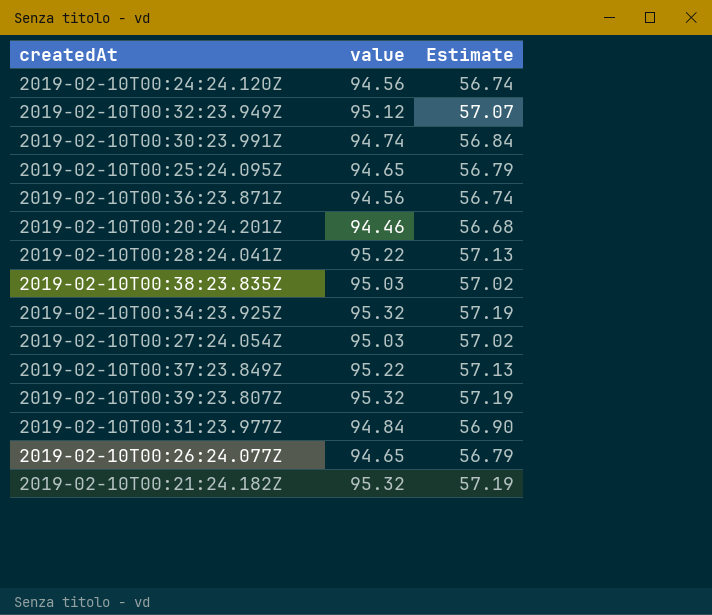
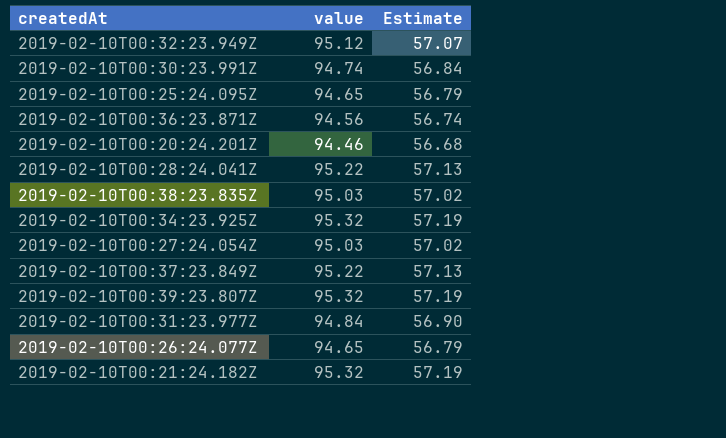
row 2019-02-10T00:24:24.120Z: 94.56 | 56.74 -> none

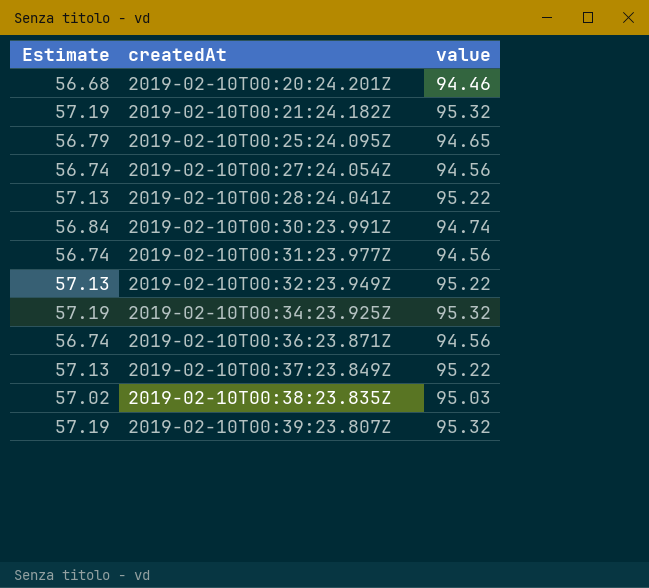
row order: none -> createdAt ascending
column Estimate | position: 3 -> 1
row 2019-02-10T00:26:24.077Z: 94.65 | 56.79 -> none
2019-02-10T00:27:24.054Z | Estimate: 57.02 -> 56.74
2019-02-10T00:27:24.054Z | value: 95.03 -> 94.56
2019-02-10T00:31:23.977Z | Estimate: 56.90 -> 56.74
2019-02-10T00:31:23.977Z | value: 94.84 -> 94.56
2019-02-10T00:32:23.949Z | Estimate: 57.07 -> 57.13
2019-02-10T00:32:23.949Z | value: 95.12 -> 95.22

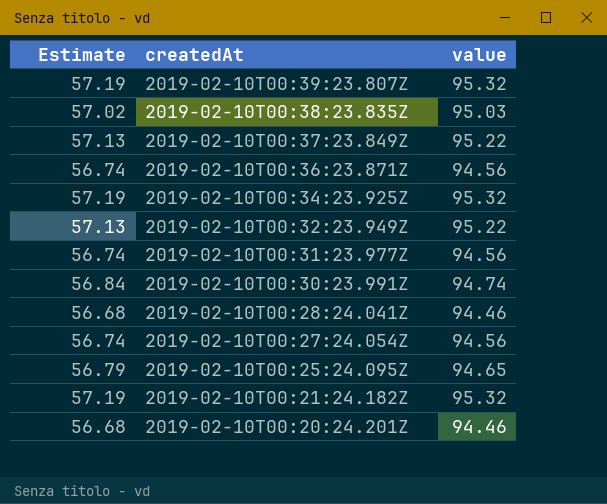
row order: createdAt ascending -> createdAt descending
2019-02-10T00:28:24.041Z | Estimate: 57.13 -> 56.68
2019-02-10T00:28:24.041Z | value: 95.22 -> 94.46

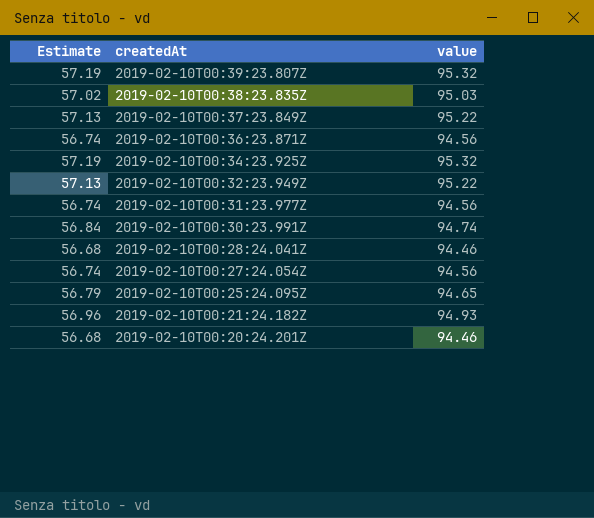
2019-02-10T00:21:24.182Z | Estimate: 57.19 -> 56.96
2019-02-10T00:21:24.182Z | value: 95.32 -> 94.93

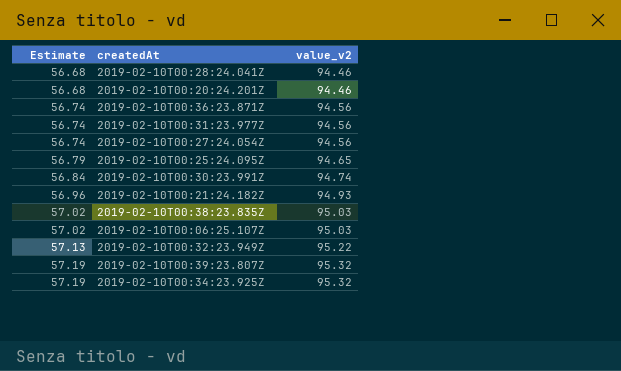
row order: createdAt descending -> Estimate ascending
column name: value -> value_v2
row 2019-02-10T00:37:23.849Z: 57.13 | 95.22 -> none
row 2019-02-10T00:06:25.107Z: none -> 57.02 | 95.03

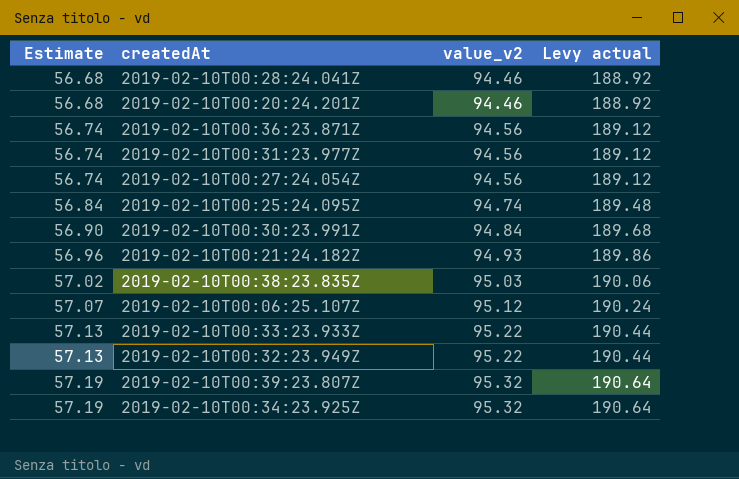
column Levy actual | formula: none -> [value_v2] * 2
2019-02-10T00:25:24.095Z | Estimate: 56.79 -> 56.84
2019-02-10T00:25:24.095Z | value_v2: 94.65 -> 94.74
2019-02-10T00:30:23.991Z | Estimate: 56.84 -> 56.90
2019-02-10T00:30:23.991Z | value_v2: 94.74 -> 94.84
2019-02-10T00:06:25.107Z | Estimate: 57.02 -> 57.07
2019-02-10T00:06:25.107Z | value_v2: 95.03 -> 95.12
row 2019-02-10T00:33:23.933Z: none -> 57.13 | 95.22 | 190.44

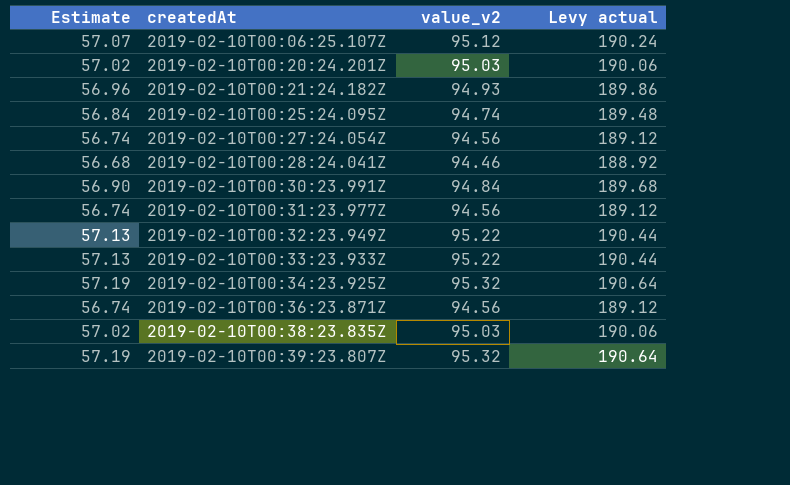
row order: Estimate ascending -> createdAt ascending
2019-02-10T00:20:24.201Z | Estimate: 56.68 -> 57.02
2019-02-10T00:20:24.201Z | value_v2: 94.46 -> 95.03
2019-02-10T00:20:24.201Z | Levy actual: 188.92 -> 190.06

